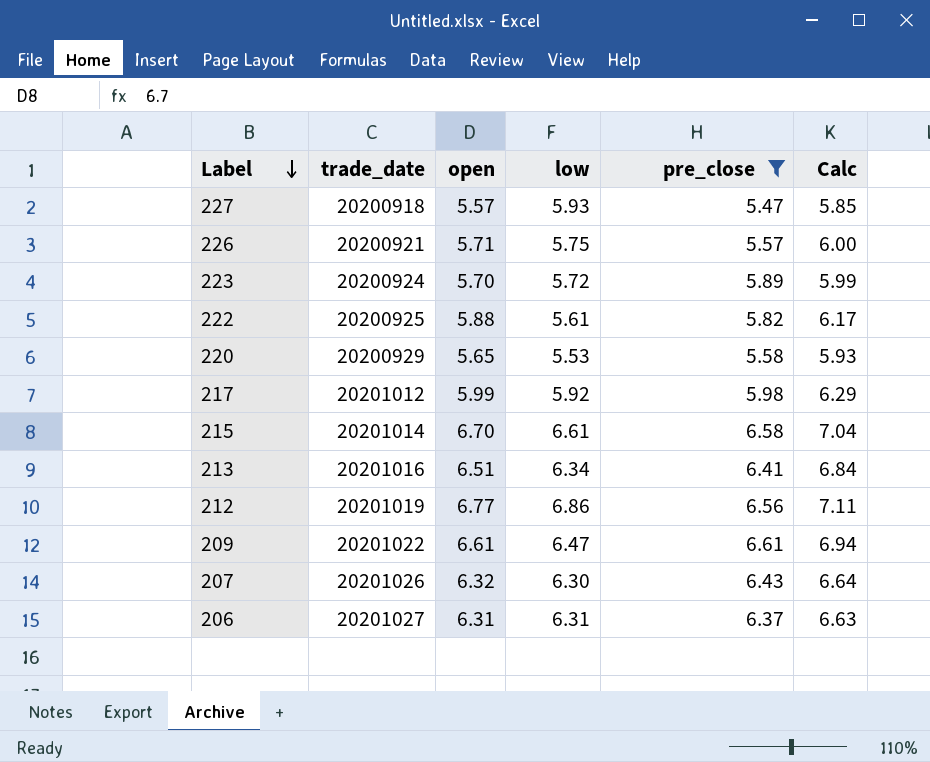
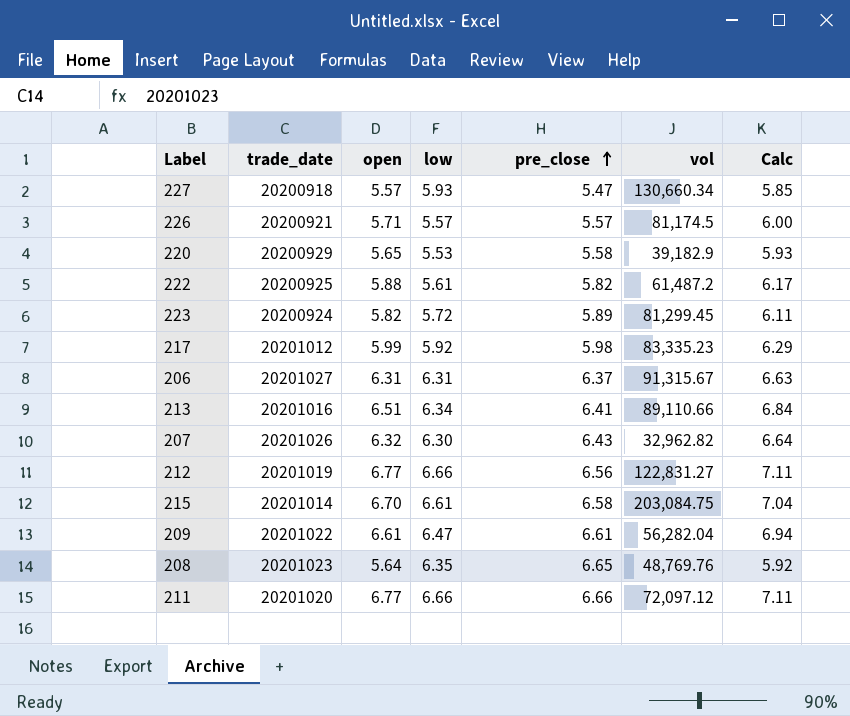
filter: pre_close <= 6.61 -> none
row order: Label descending -> pre_close ascending
column vol | position: none -> 6
226 | low: 5.75 -> 5.57
223 | open: 5.70 -> 5.82
223 | Calc: 5.99 -> 6.11
212 | low: 6.86 -> 6.66

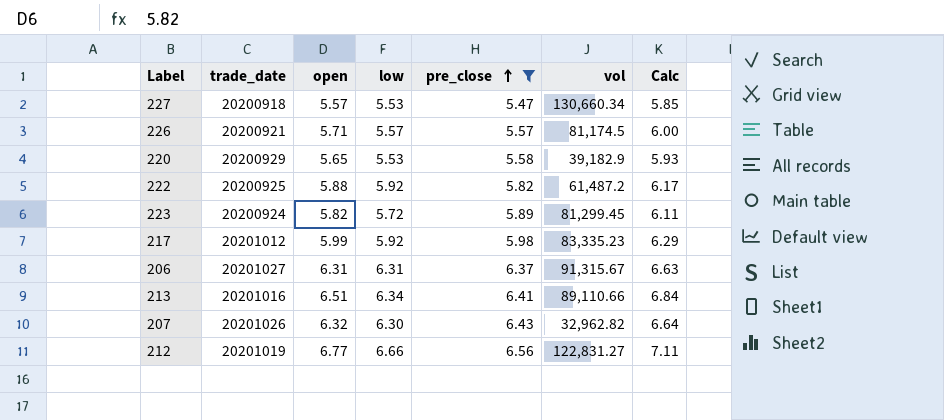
filter: none -> pre_close <= 6.56
227 | low: 5.93 -> 5.53
222 | low: 5.61 -> 5.92

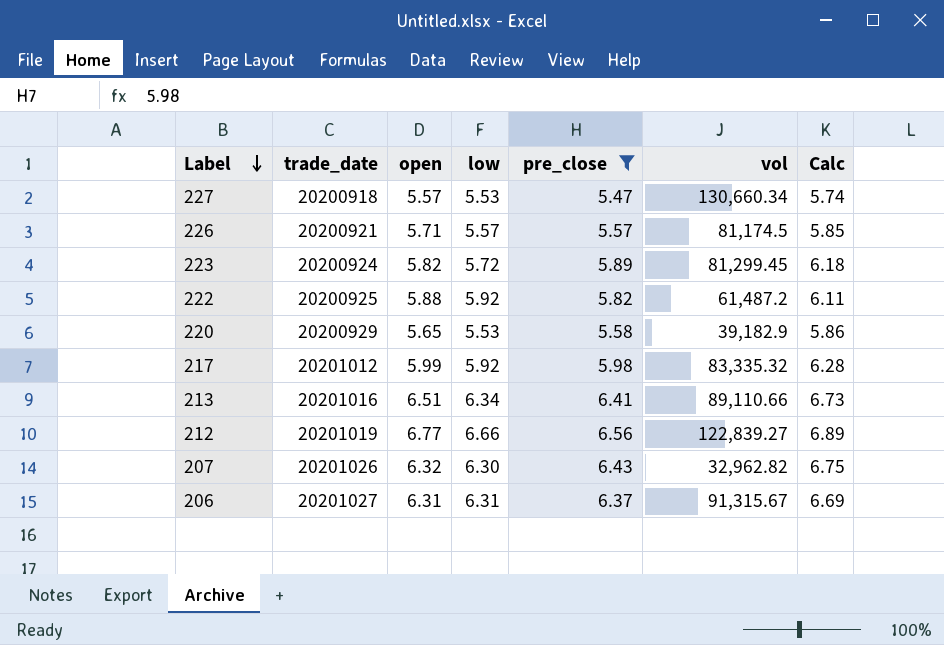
row order: pre_close ascending -> Label descending
column Calc | formula: [open] * 1.05 -> [pre_close] * 1.05
217 | vol: 83,335.23 -> 83,335.32
212 | vol: 122,831.27 -> 122,839.27

